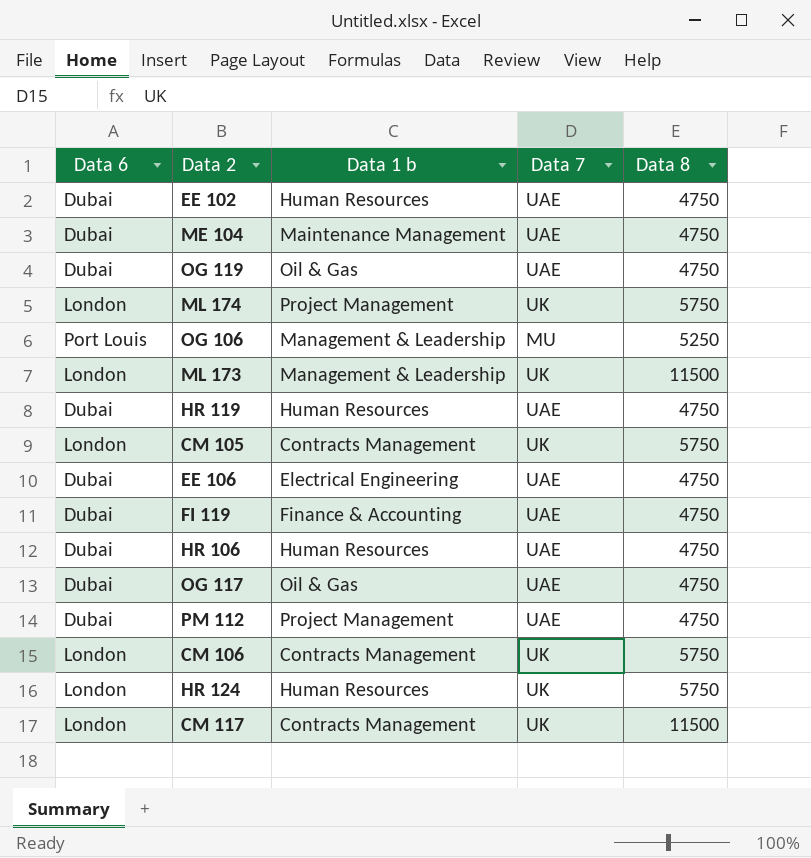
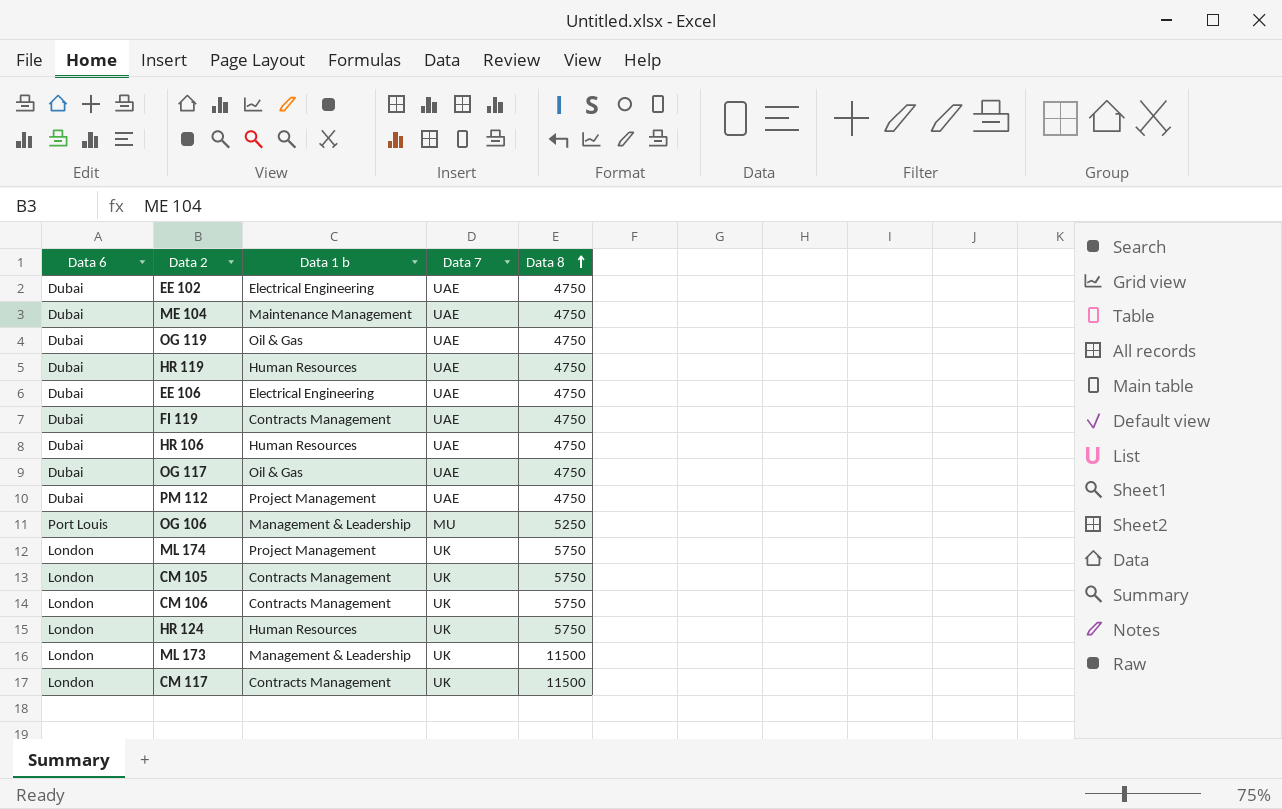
row order: none -> Data 8 ascending
EE 102 | Data 1 b: Human Resources -> Electrical Engineering
FI 119 | Data 1 b: Finance & Accounting -> Contracts Management

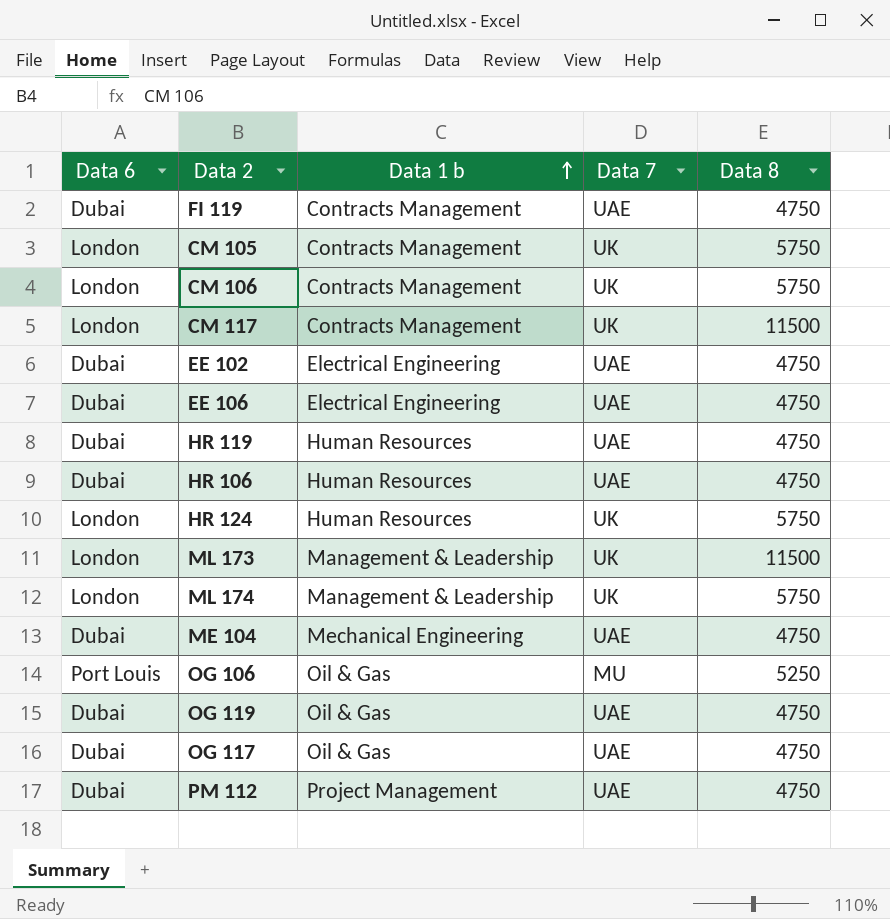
row order: Data 8 ascending -> Data 1 b ascending
ML 174 | Data 1 b: Project Management -> Management & Leadership
ME 104 | Data 1 b: Maintenance Management -> Mechanical Engineering
OG 106 | Data 1 b: Management & Leadership -> Oil & Gas

